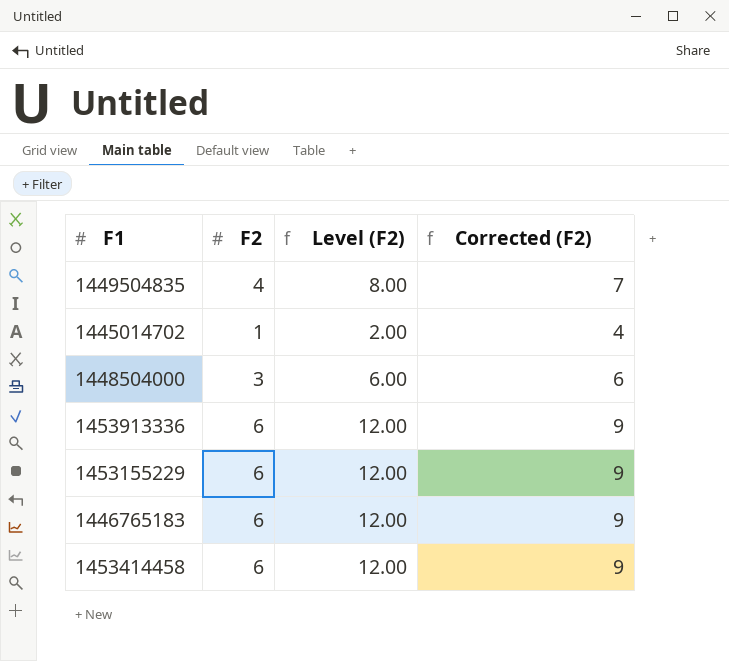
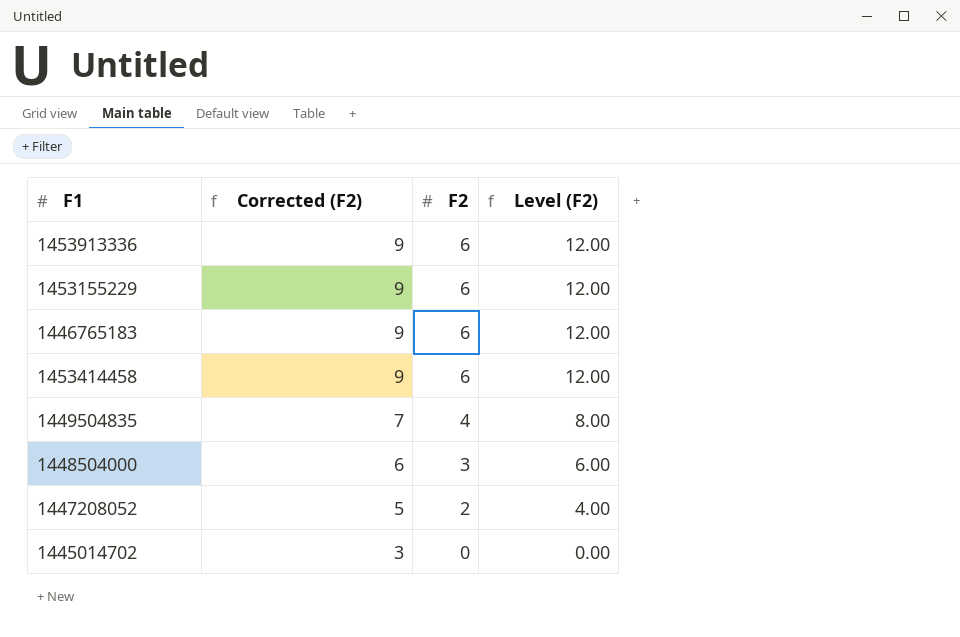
row order: none -> Corrected (F2) descending
column Corrected (F2) | position: 4 -> 2
row 1447208052: none -> 5 | 2 | 4.00
1445014702 | Corrected (F2): 4 -> 3
1445014702 | F2: 1 -> 0
1445014702 | Level (F2): 2.00 -> 0.00

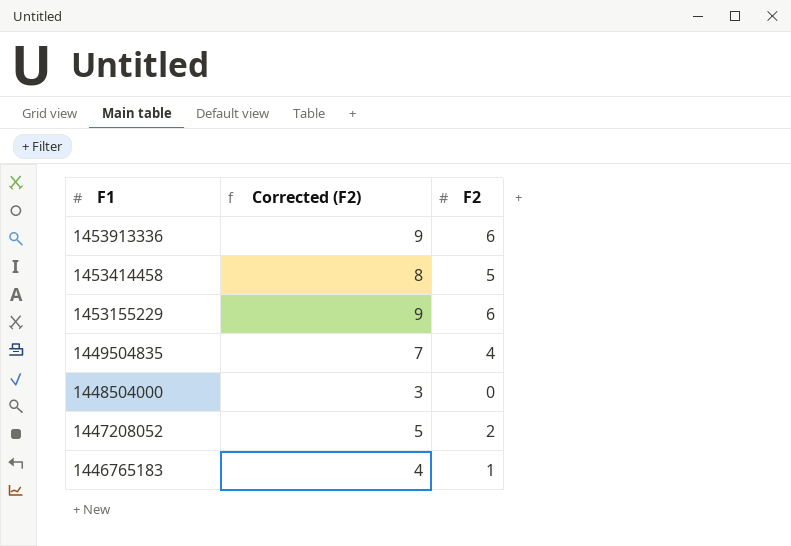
row order: Corrected (F2) descending -> F1 descending
column Level (F2) | formula: [F2] * 2 -> none
row 1445014702: 3 | 0 | 0.00 -> none
1453414458 | Corrected (F2): 9 -> 8
1453414458 | F2: 6 -> 5
1448504000 | Corrected (F2): 6 -> 3
1448504000 | F2: 3 -> 0
1446765183 | Corrected (F2): 9 -> 4
1446765183 | F2: 6 -> 1

